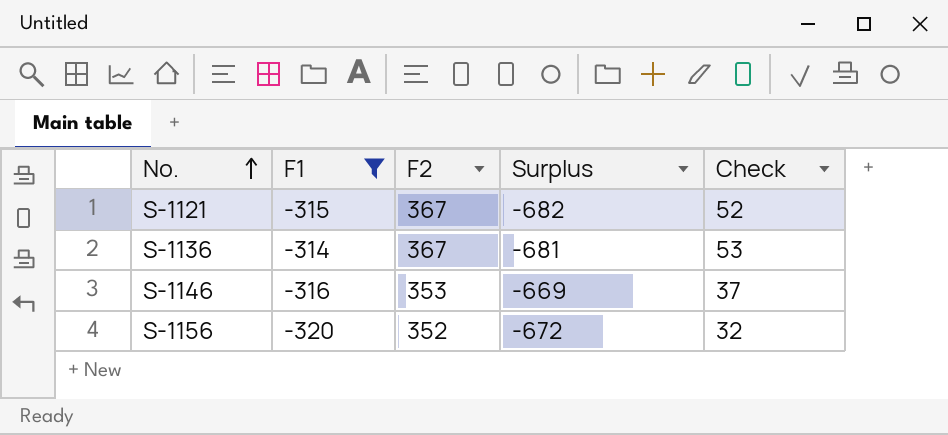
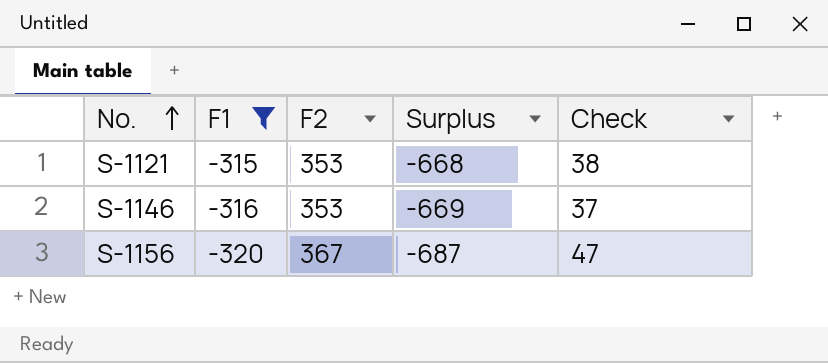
row S-1136: -314 | 367 | -681 | 53 -> none
S-1121 | F2: 367 -> 353
S-1121 | Surplus: -682 -> -668
S-1121 | Check: 52 -> 38
S-1156 | F2: 352 -> 367
S-1156 | Surplus: -672 -> -687
S-1156 | Check: 32 -> 47

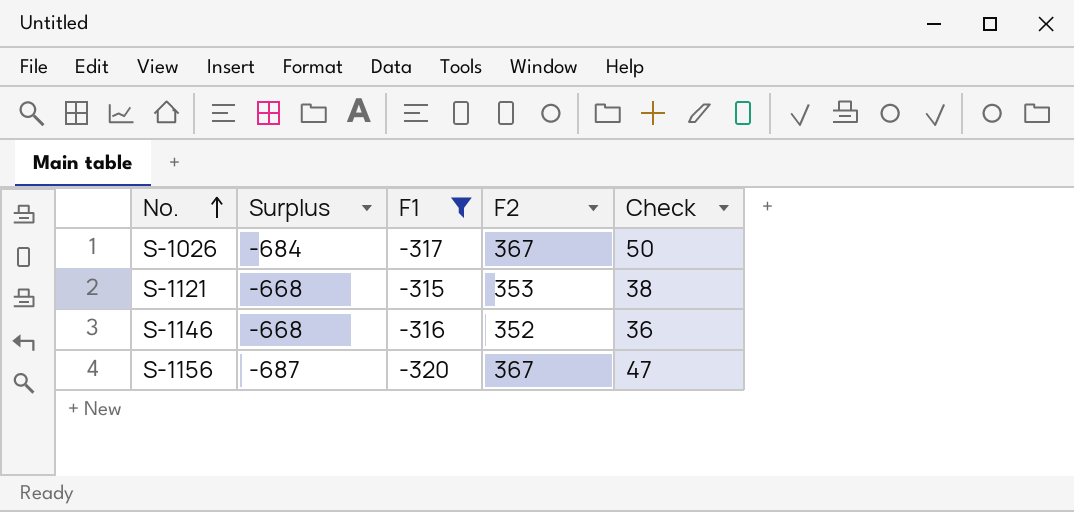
column Surplus | position: 4 -> 2
row S-1026: none -> -684 | -317 | 367 | 50
S-1146 | Surplus: -669 -> -668
S-1146 | F2: 353 -> 352
S-1146 | Check: 37 -> 36

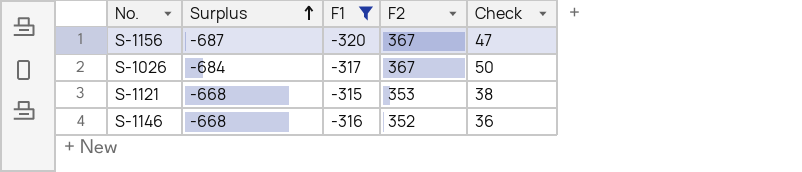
row order: No. ascending -> Surplus ascending

